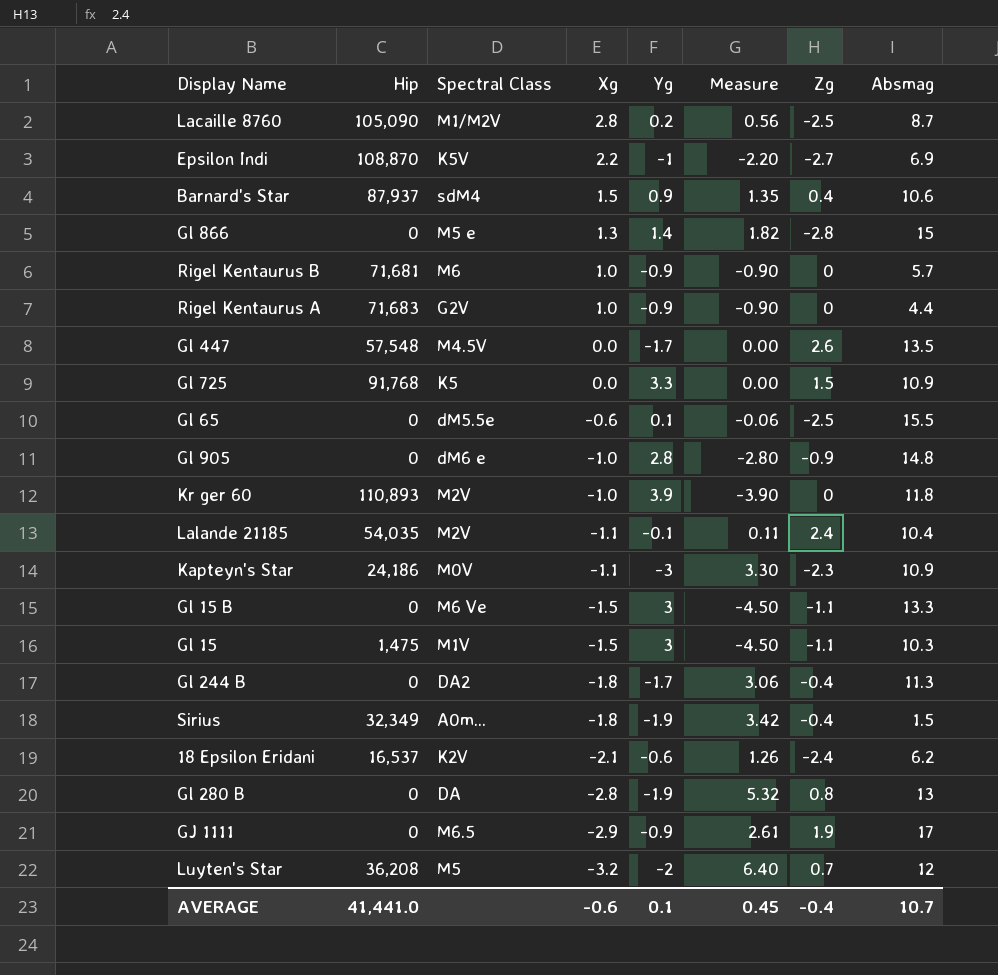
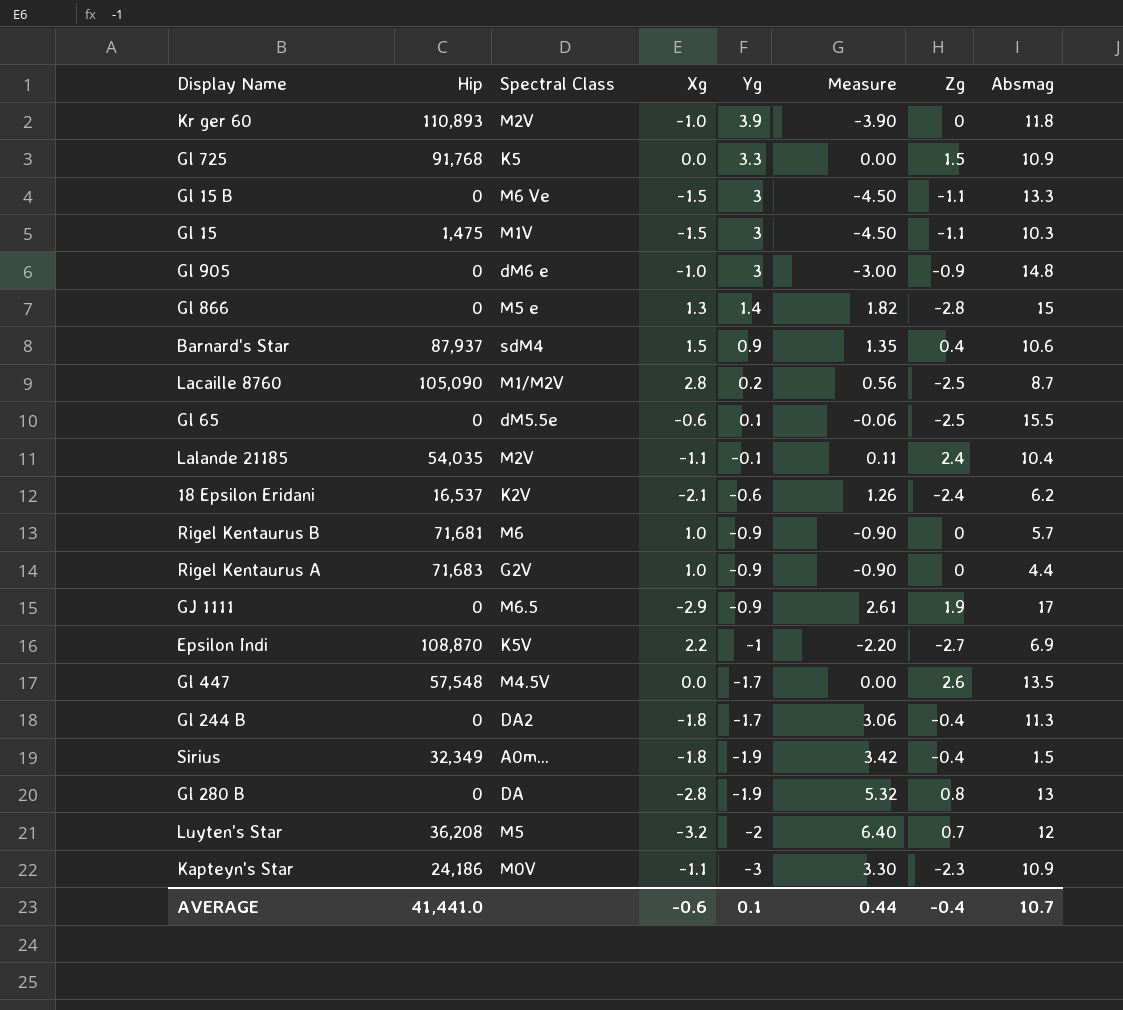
row order: Xg descending -> Yg descending
Gl 905 | Yg: 2.8 -> 3
Gl 905 | Measure: -2.80 -> -3.00
AVERAGE | Measure: 0.45 -> 0.44

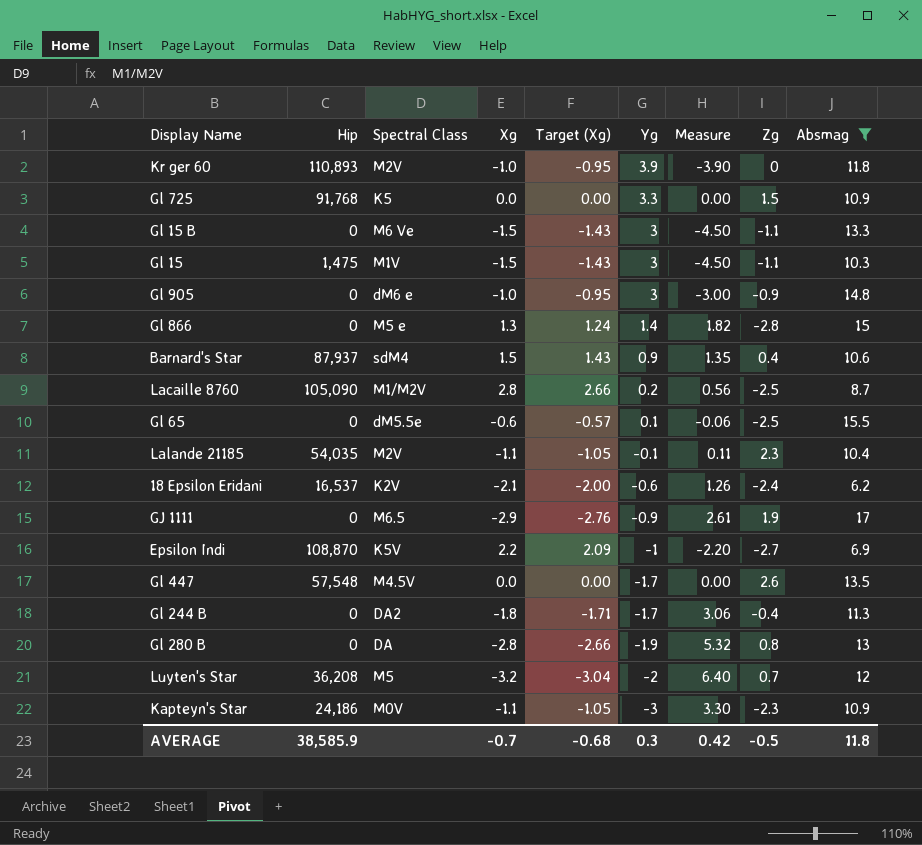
filter: none -> Absmag >= 6.2
column Target (Xg) | formula: none -> [Xg] * 0.95
Lalande 21185 | Zg: 2.4 -> 2.3
AVERAGE | Hip: 41,441.0 -> 38,585.9
AVERAGE | Xg: -0.6 -> -0.7
AVERAGE | Yg: 0.1 -> 0.3
AVERAGE | Measure: 0.44 -> 0.42
AVERAGE | Zg: -0.4 -> -0.5
AVERAGE | Absmag: 10.7 -> 11.8

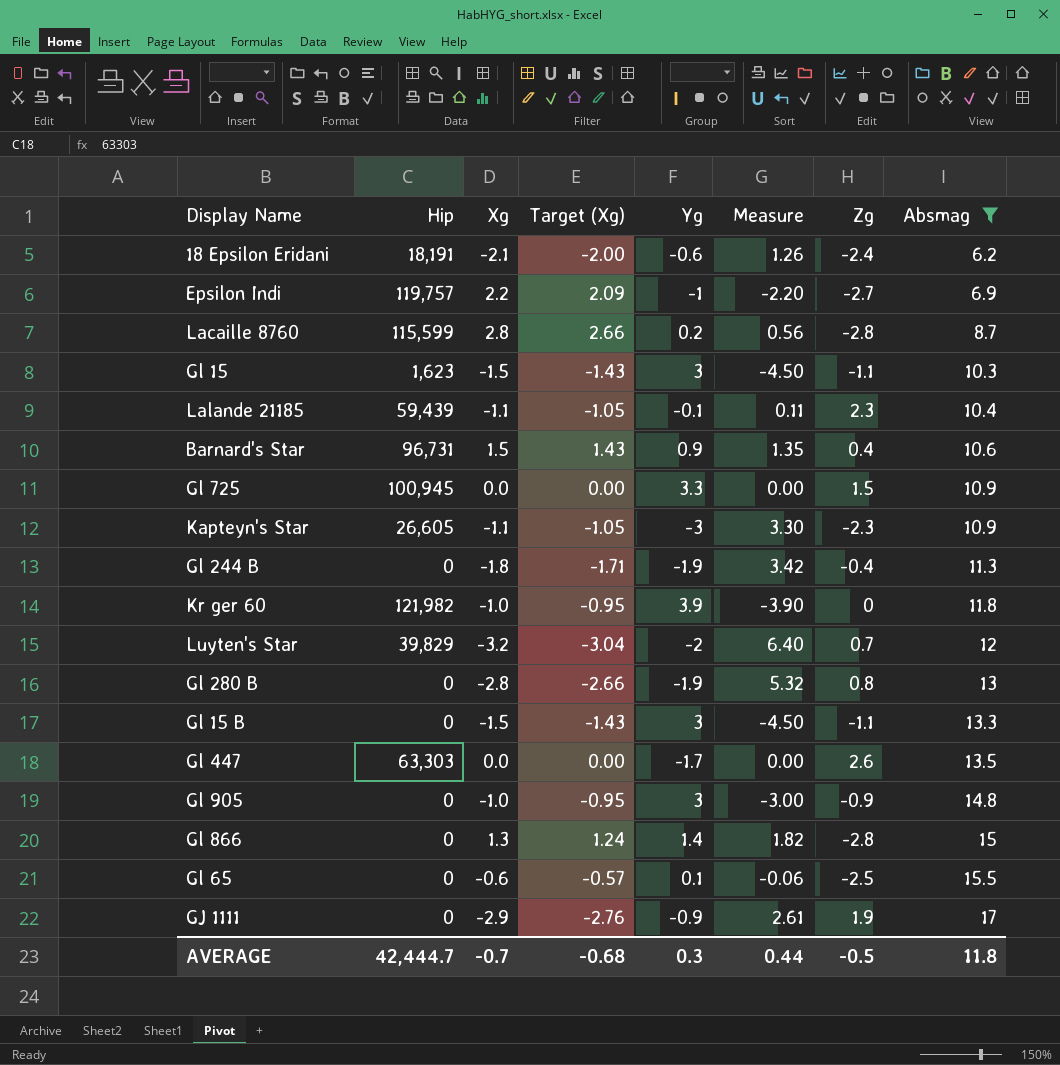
row order: Yg descending -> Absmag ascending
column Spectral Class | position: 3 -> none
18 Epsilon Eridani | Hip: 16,537 -> 18,191
Epsilon Indi | Hip: 108,870 -> 119,757
Lacaille 8760 | Hip: 105,090 -> 115,599
Lacaille 8760 | Zg: -2.5 -> -2.8
Gl 15 | Hip: 1,475 -> 1,623
Lalande 21185 | Hip: 54,035 -> 59,439
Barnard's Star | Hip: 87,937 -> 96,731
Gl 725 | Hip: 91,768 -> 100,945
Kapteyn's Star | Hip: 24,186 -> 26,605
Gl 244 B | Yg: -1.7 -> -1.9
Gl 244 B | Measure: 3.06 -> 3.42
Kr ger 60 | Hip: 110,893 -> 121,982
Luyten's Star | Hip: 36,208 -> 39,829
Gl 447 | Hip: 57,548 -> 63,303
AVERAGE | Hip: 38,585.9 -> 42,444.7
AVERAGE | Measure: 0.42 -> 0.44

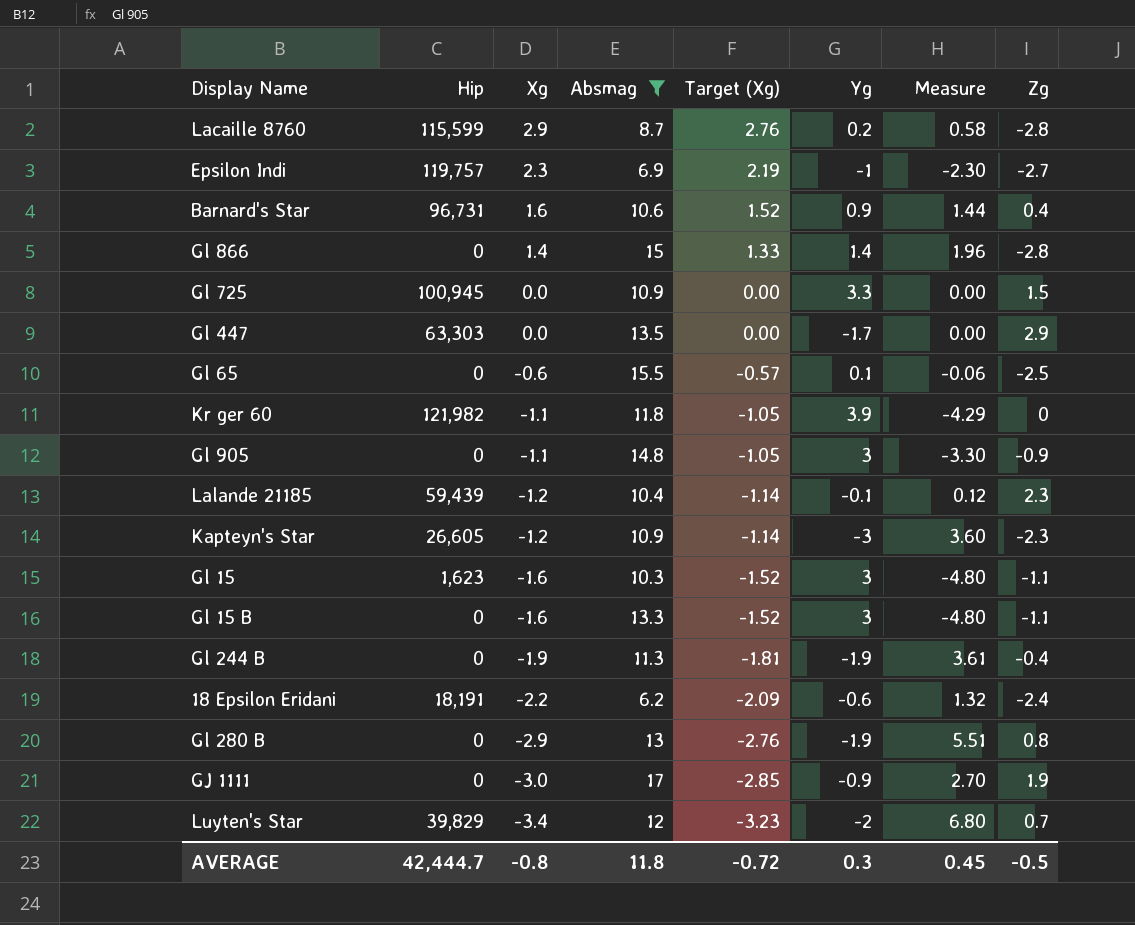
row order: Absmag ascending -> Xg descending
column Absmag | position: 8 -> 4
Lacaille 8760 | Xg: 2.8 -> 2.9
Lacaille 8760 | Target (Xg): 2.66 -> 2.76
Lacaille 8760 | Measure: 0.56 -> 0.58
Epsilon Indi | Xg: 2.2 -> 2.3
Epsilon Indi | Target (Xg): 2.09 -> 2.19
Epsilon Indi | Measure: -2.20 -> -2.30
Barnard's Star | Xg: 1.5 -> 1.6
Barnard's Star | Target (Xg): 1.43 -> 1.52
Barnard's Star | Measure: 1.35 -> 1.44
Gl 866 | Xg: 1.3 -> 1.4
Gl 866 | Target (Xg): 1.24 -> 1.33
Gl 866 | Measure: 1.82 -> 1.96
Gl 447 | Zg: 2.6 -> 2.9
Kr ger 60 | Xg: -1.0 -> -1.1
Kr ger 60 | Target (Xg): -0.95 -> -1.05
Kr ger 60 | Measure: -3.90 -> -4.29
Gl 905 | Xg: -1.0 -> -1.1
Gl 905 | Target (Xg): -0.95 -> -1.05
Gl 905 | Measure: -3.00 -> -3.30
Lalande 21185 | Xg: -1.1 -> -1.2
Lalande 21185 | Target (Xg): -1.05 -> -1.14
Lalande 21185 | Measure: 0.11 -> 0.12
Kapteyn's Star | Xg: -1.1 -> -1.2
Kapteyn's Star | Target (Xg): -1.05 -> -1.14
Kapteyn's Star | Measure: 3.30 -> 3.60
Gl 15 | Xg: -1.5 -> -1.6
Gl 15 | Target (Xg): -1.43 -> -1.52
Gl 15 | Measure: -4.50 -> -4.80
Gl 15 B | Xg: -1.5 -> -1.6
Gl 15 B | Target (Xg): -1.43 -> -1.52
Gl 15 B | Measure: -4.50 -> -4.80
Gl 244 B | Xg: -1.8 -> -1.9
Gl 244 B | Target (Xg): -1.71 -> -1.81
Gl 244 B | Measure: 3.42 -> 3.61
18 Epsilon Eridani | Xg: -2.1 -> -2.2
18 Epsilon Eridani | Target (Xg): -2.00 -> -2.09
18 Epsilon Eridani | Measure: 1.26 -> 1.32
Gl 280 B | Xg: -2.8 -> -2.9
Gl 280 B | Target (Xg): -2.66 -> -2.76
Gl 280 B | Measure: 5.32 -> 5.51
GJ 1111 | Xg: -2.9 -> -3.0
GJ 1111 | Target (Xg): -2.76 -> -2.85
GJ 1111 | Measure: 2.61 -> 2.70
Luyten's Star | Xg: -3.2 -> -3.4
Luyten's Star | Target (Xg): -3.04 -> -3.23
Luyten's Star | Measure: 6.40 -> 6.80
AVERAGE | Xg: -0.7 -> -0.8
AVERAGE | Target (Xg): -0.68 -> -0.72
AVERAGE | Measure: 0.44 -> 0.45

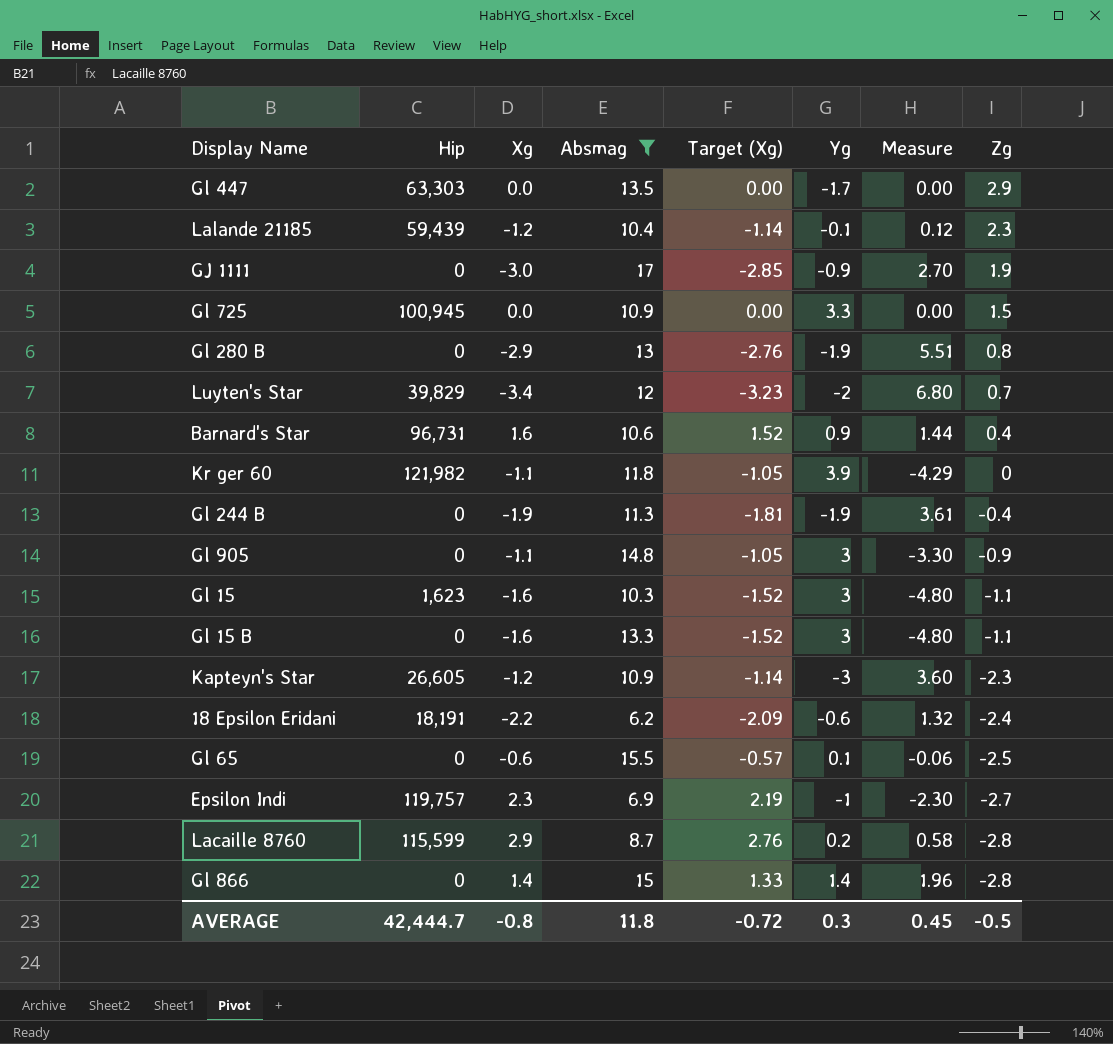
row order: Xg descending -> Zg descending

